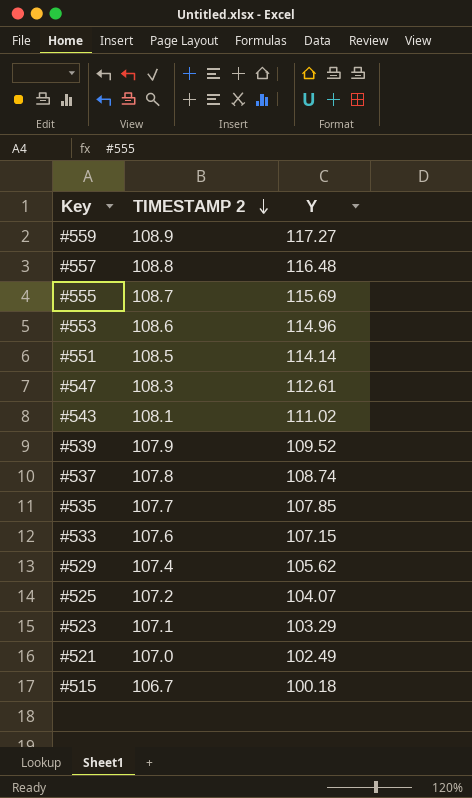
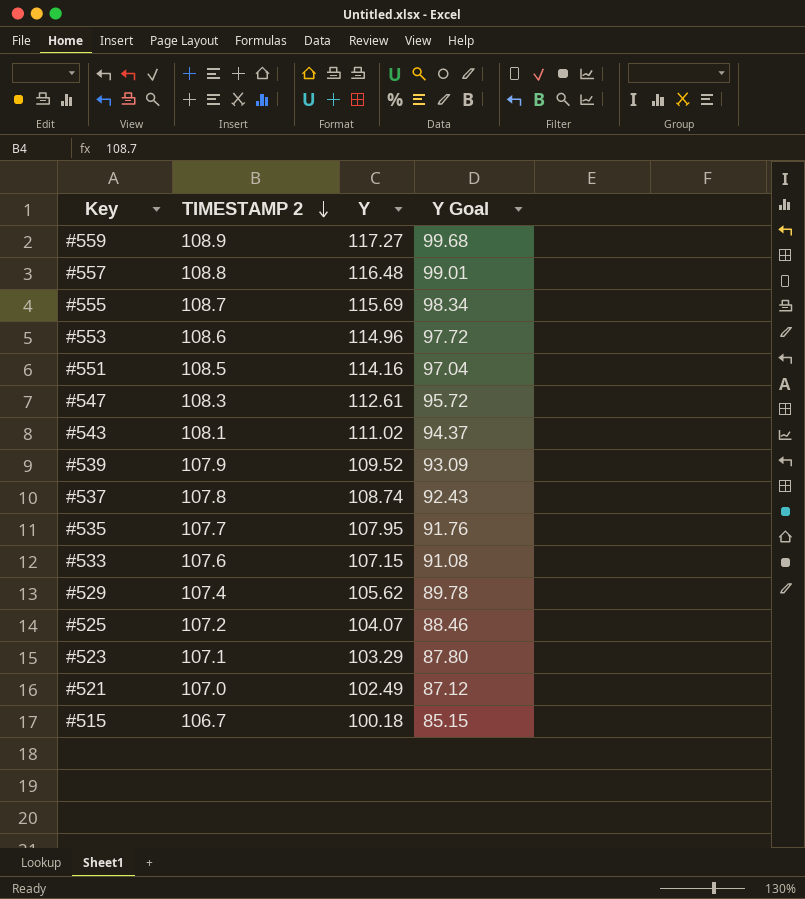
column Y Goal | formula: none -> [Y] * 0.85
#551 | Y: 114.14 -> 114.16
#535 | Y: 107.85 -> 107.95

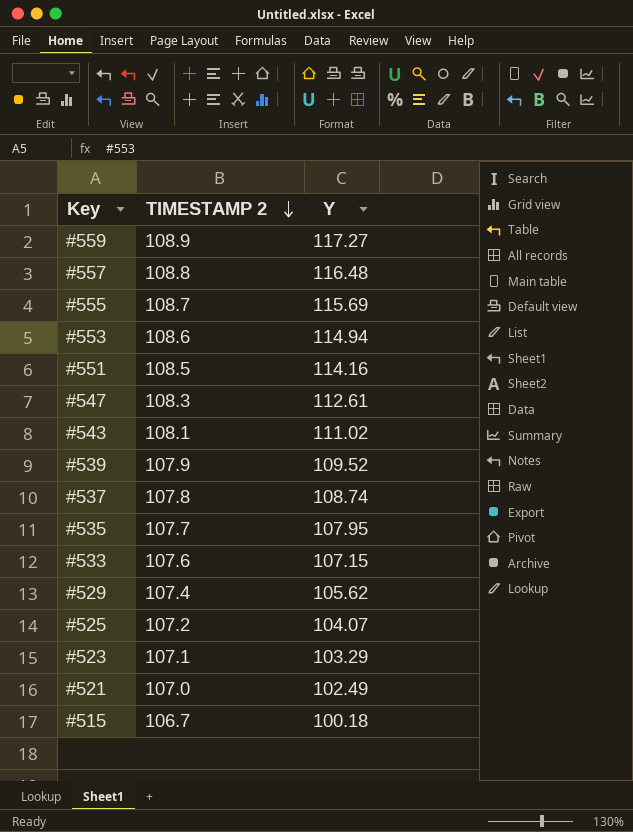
column Y Goal | formula: [Y] * 0.85 -> none
#553 | Y: 114.96 -> 114.94

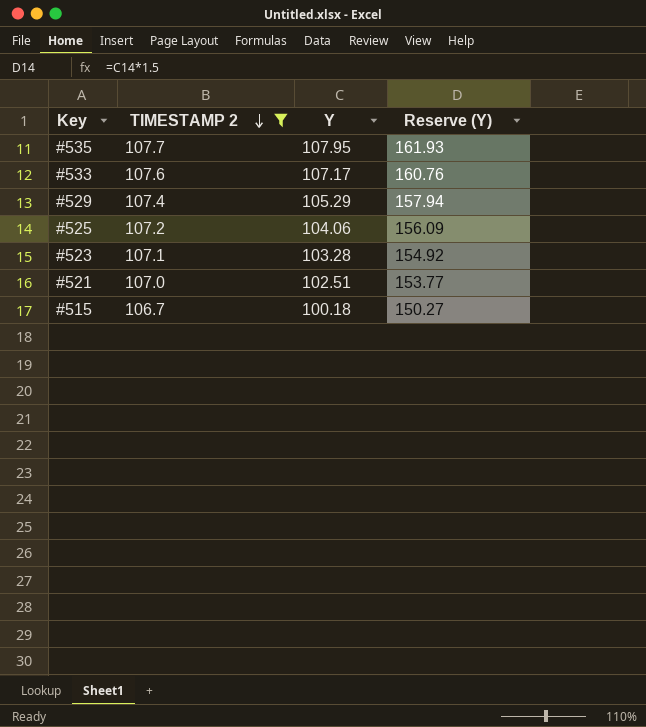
filter: none -> TIMESTAMP 2 <= 107.7
column Reserve (Y) | formula: none -> [Y] * 1.5
#533 | Y: 107.15 -> 107.17
#529 | Y: 105.62 -> 105.29
#525 | Y: 104.07 -> 104.06
#523 | Y: 103.29 -> 103.28
#521 | Y: 102.49 -> 102.51

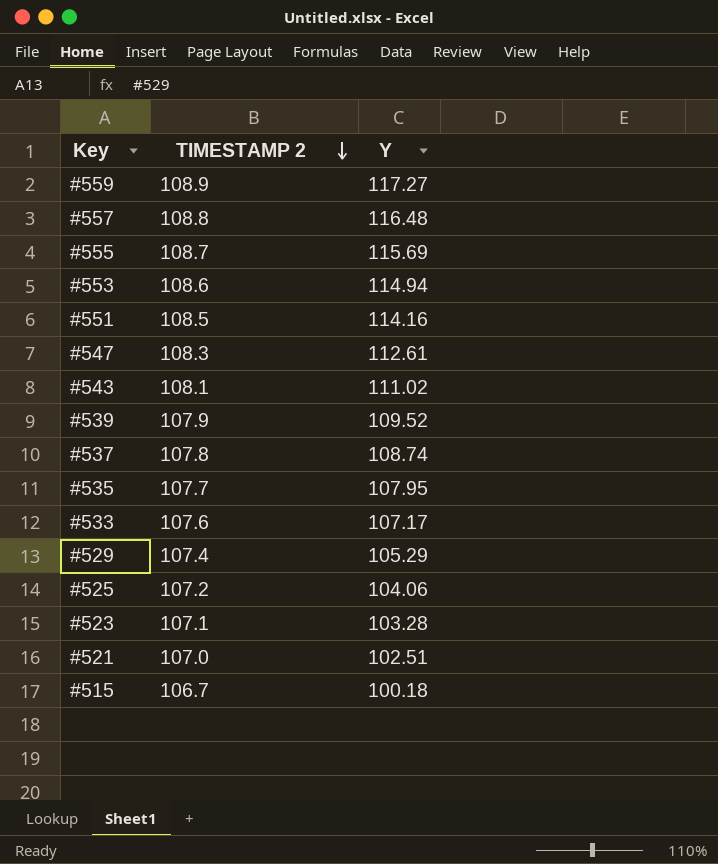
filter: TIMESTAMP 2 <= 107.7 -> none
column Reserve (Y) | formula: [Y] * 1.5 -> none

